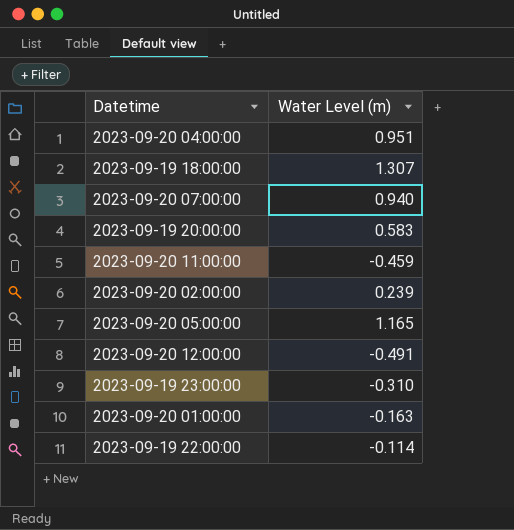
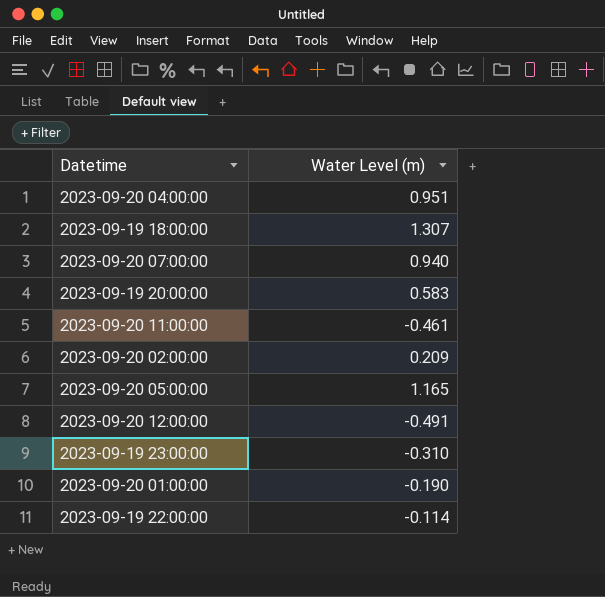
2023-09-20 11:00:00 | Water Level (m): -0.459 -> -0.461
2023-09-20 02:00:00 | Water Level (m): 0.239 -> 0.209
2023-09-20 01:00:00 | Water Level (m): -0.163 -> -0.190

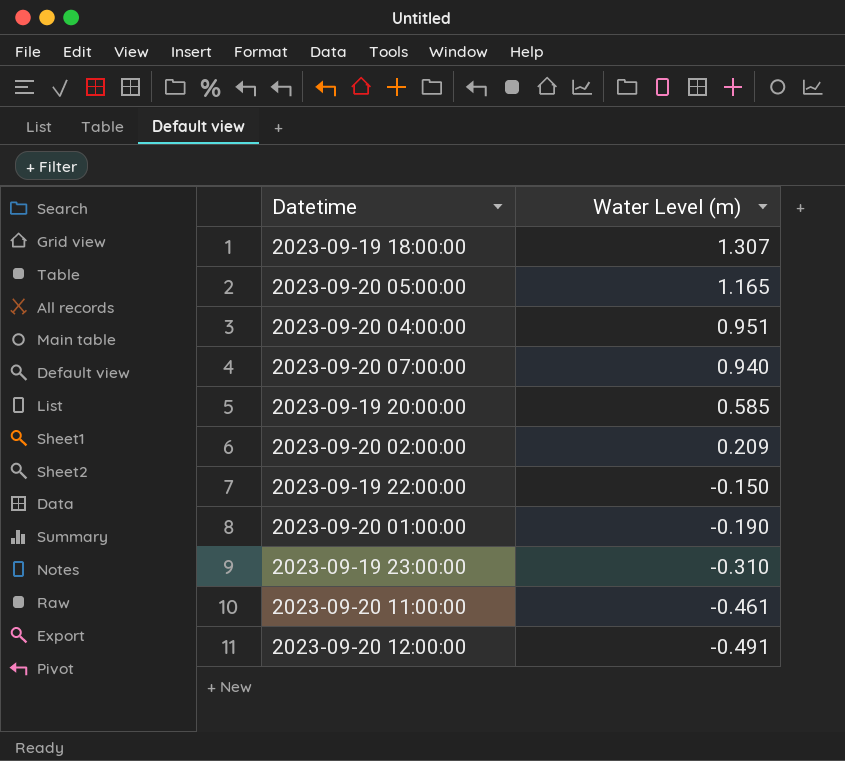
row order: none -> Water Level (m) descending
2023-09-19 20:00:00 | Water Level (m): 0.583 -> 0.585
2023-09-19 22:00:00 | Water Level (m): -0.114 -> -0.150

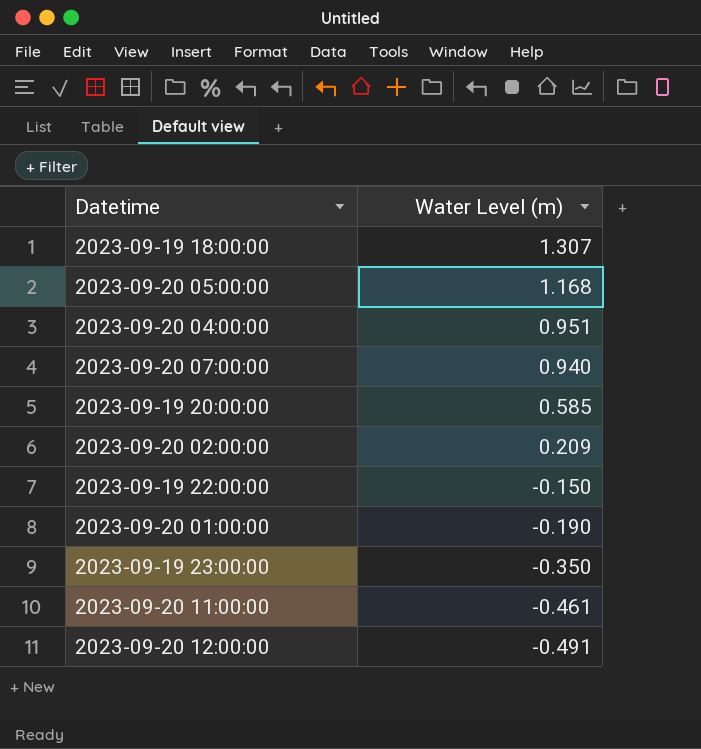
2023-09-20 05:00:00 | Water Level (m): 1.165 -> 1.168
2023-09-19 23:00:00 | Water Level (m): -0.310 -> -0.350

